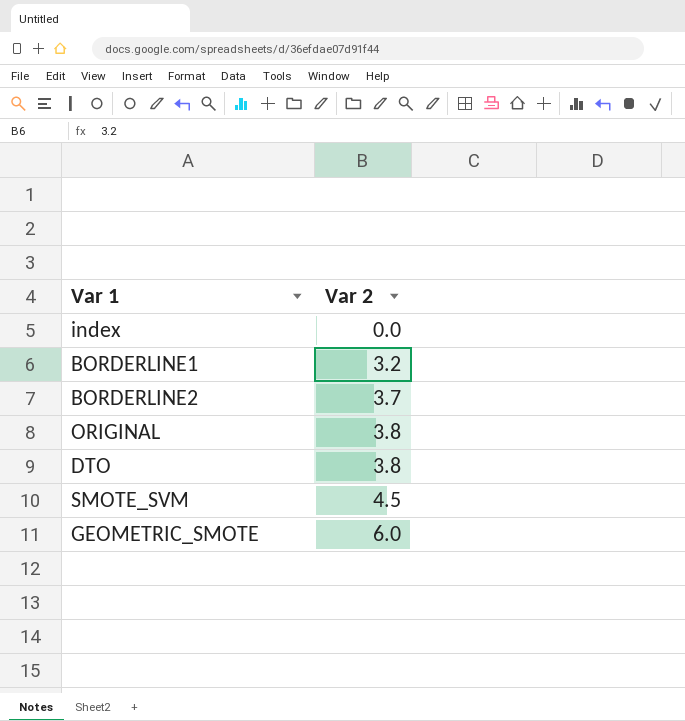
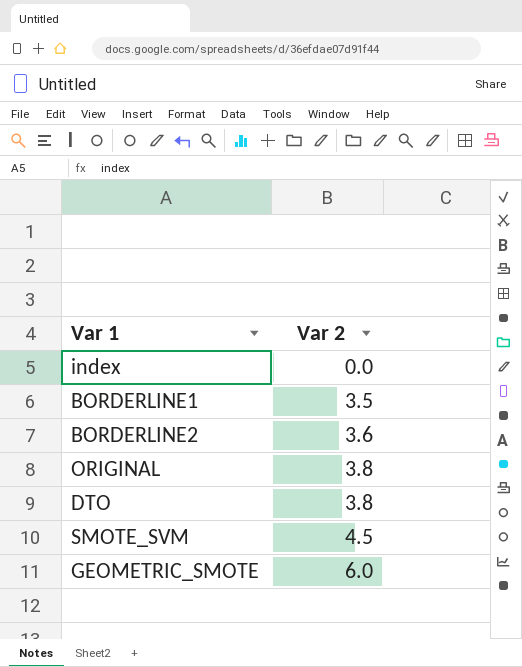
BORDERLINE1 | Var 2: 3.2 -> 3.5
BORDERLINE2 | Var 2: 3.7 -> 3.6

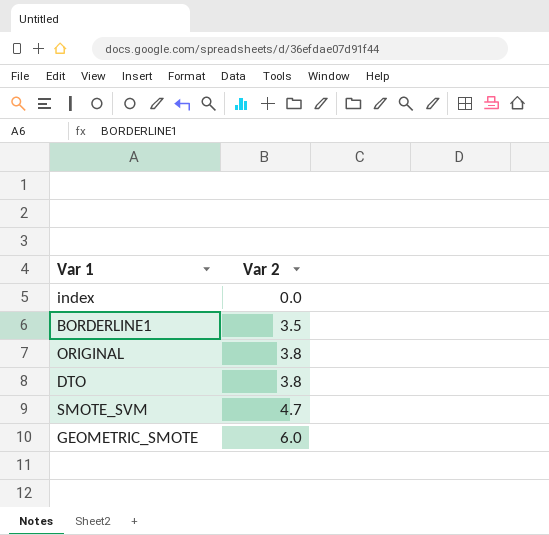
row BORDERLINE2: 3.6 -> none
SMOTE_SVM | Var 2: 4.5 -> 4.7

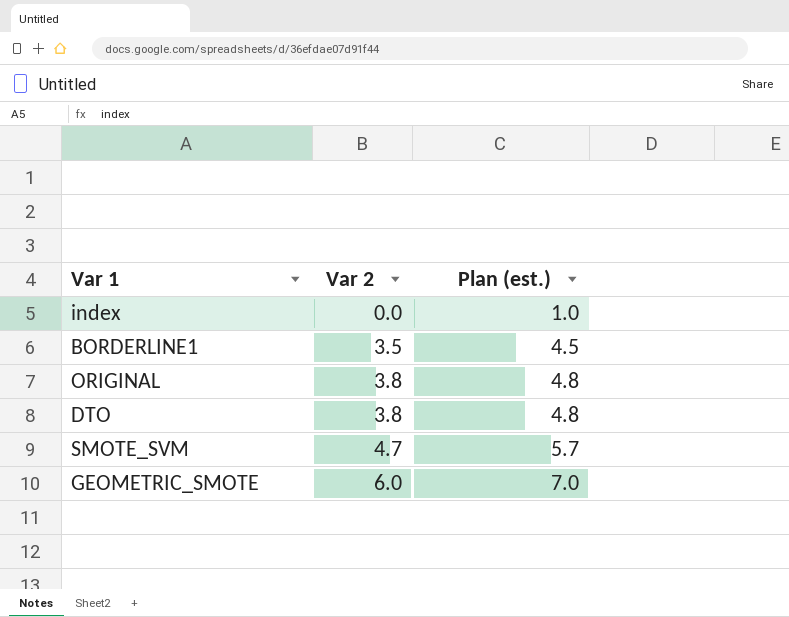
column Plan (est.) | formula: none -> [Var 2] + 1

